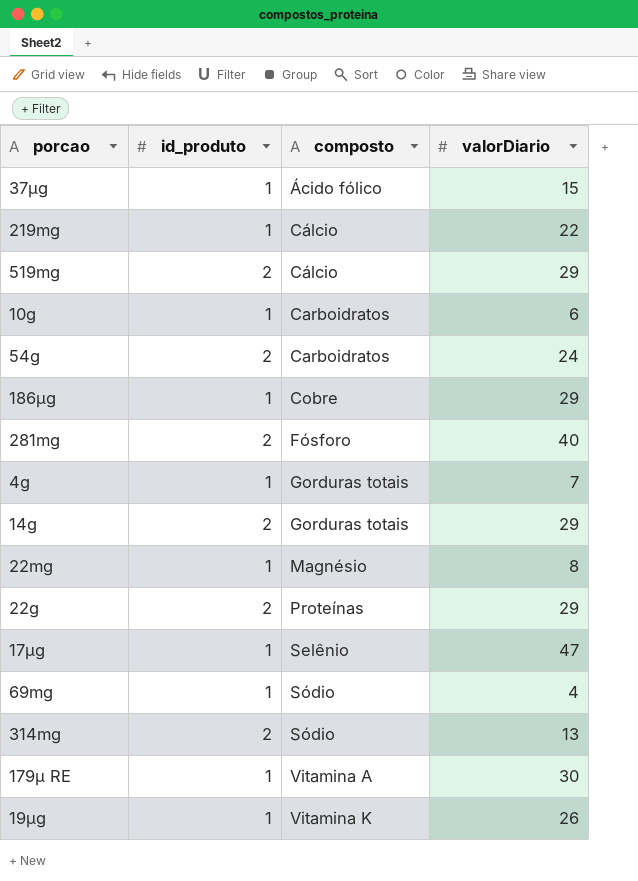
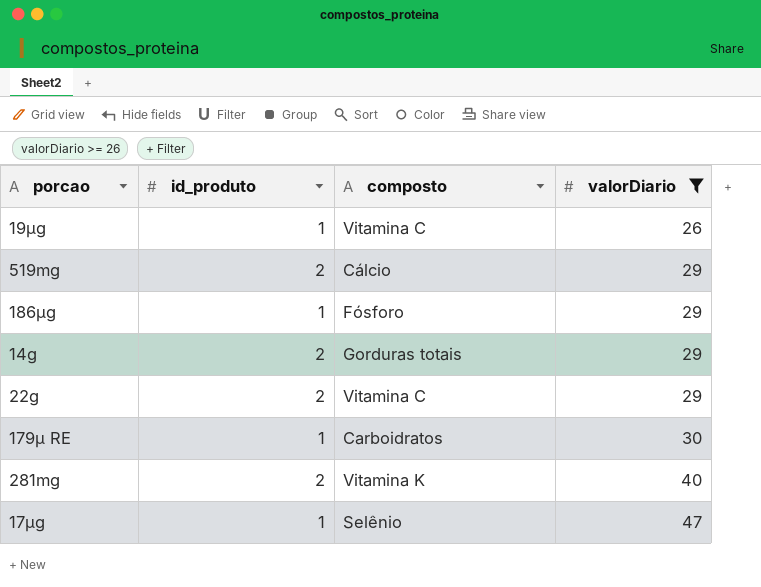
filter: none -> valorDiario >= 26
row order: composto ascending -> valorDiario ascending
19µg | composto: Vitamina K -> Vitamina C
186µg | composto: Cobre -> Fósforo
22g | composto: Proteínas -> Vitamina C
179µ RE | composto: Vitamina A -> Carboidratos
281mg | composto: Fósforo -> Vitamina K

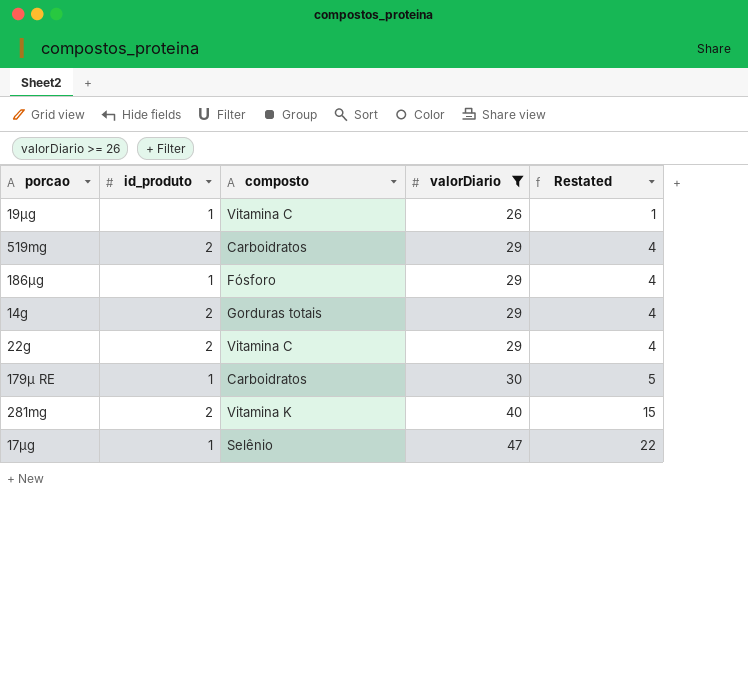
column Restated | formula: none -> [valorDiario] - 25
519mg | composto: Cálcio -> Carboidratos

